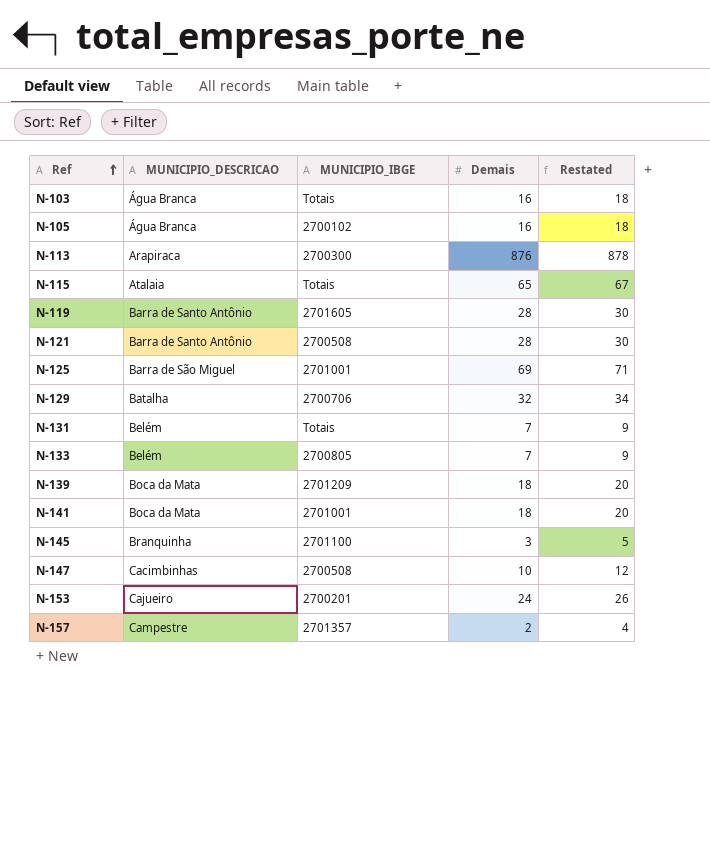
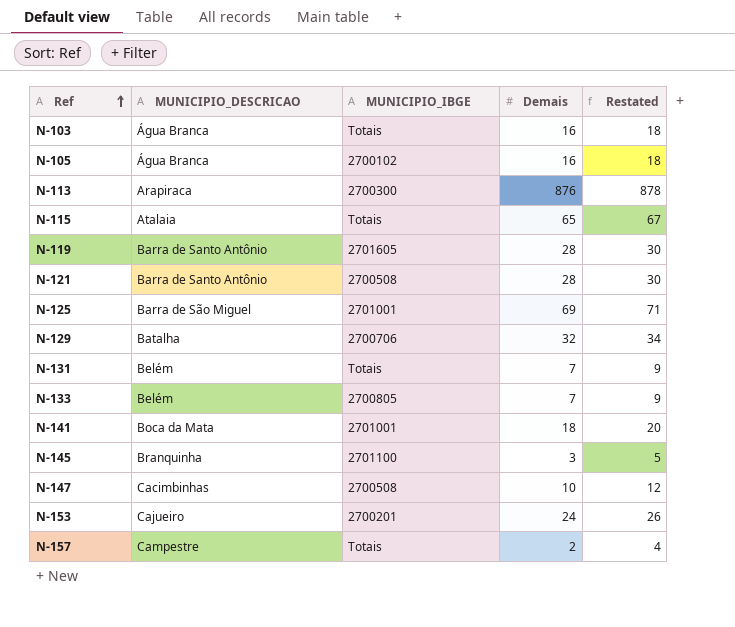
row N-139: Boca da Mata | 2701209 | 18 | 20 -> none
N-157 | MUNICIPIO_IBGE: 2701357 -> Totais

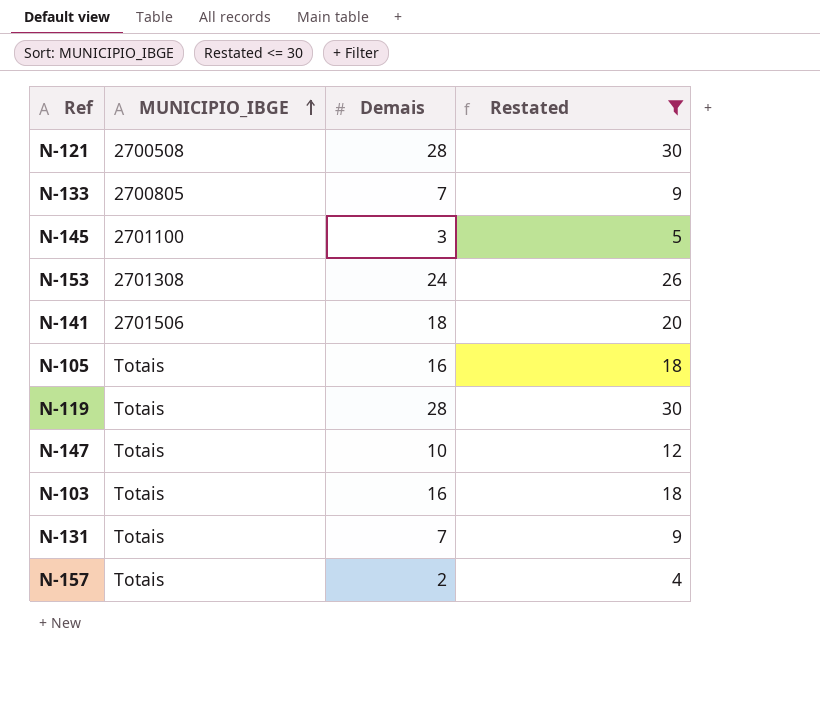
filter: none -> Restated <= 30
row order: Ref ascending -> MUNICIPIO_IBGE ascending
column MUNICIPIO_DESCRICAO | position: 2 -> none
N-153 | MUNICIPIO_IBGE: 2700201 -> 2701308
N-141 | MUNICIPIO_IBGE: 2701001 -> 2701506
N-105 | MUNICIPIO_IBGE: 2700102 -> Totais
N-119 | MUNICIPIO_IBGE: 2701605 -> Totais
N-147 | MUNICIPIO_IBGE: 2700508 -> Totais

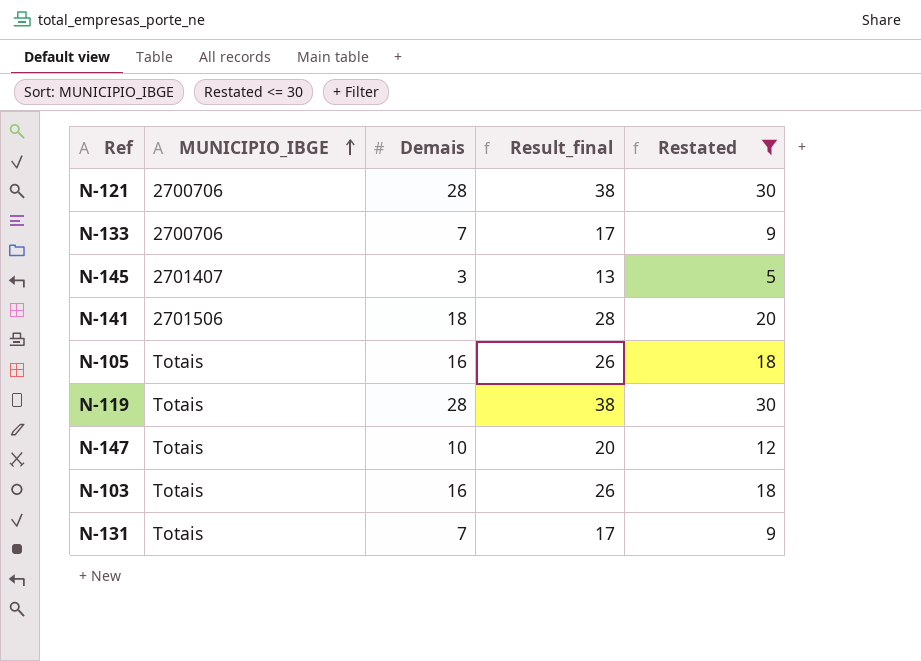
column Result_final | formula: none -> [Demais] + 10
row N-153: 2701308 | 24 | 26 -> none
row N-157: Totais | 2 | 4 -> none
N-121 | MUNICIPIO_IBGE: 2700508 -> 2700706
N-133 | MUNICIPIO_IBGE: 2700805 -> 2700706
N-145 | MUNICIPIO_IBGE: 2701100 -> 2701407

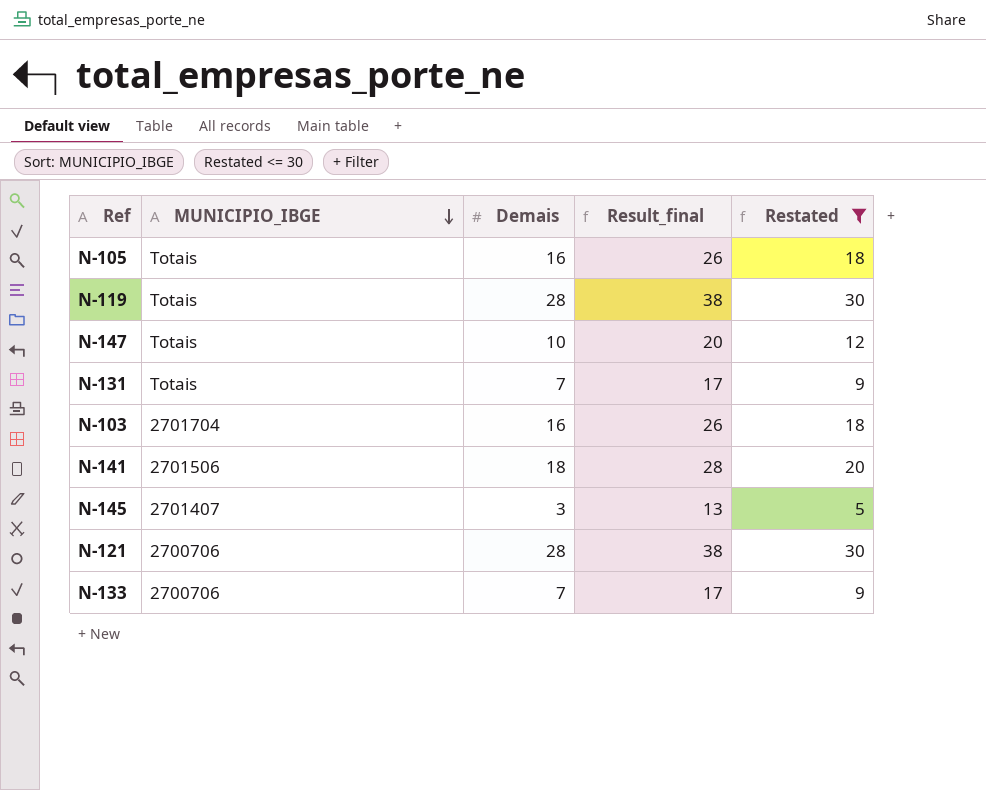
row order: MUNICIPIO_IBGE ascending -> MUNICIPIO_IBGE descending
N-103 | MUNICIPIO_IBGE: Totais -> 2701704

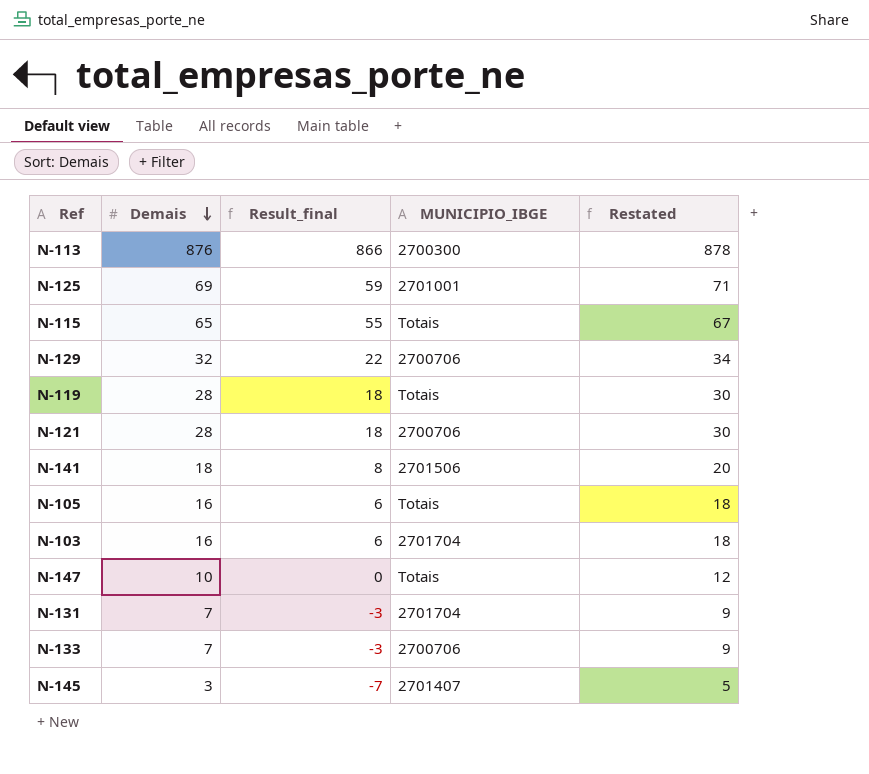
filter: Restated <= 30 -> none
row order: MUNICIPIO_IBGE descending -> Demais descending
column Result_final | formula: [Demais] + 10 -> [Demais] - 10
column MUNICIPIO_IBGE | position: 2 -> 4
N-131 | MUNICIPIO_IBGE: Totais -> 2701704

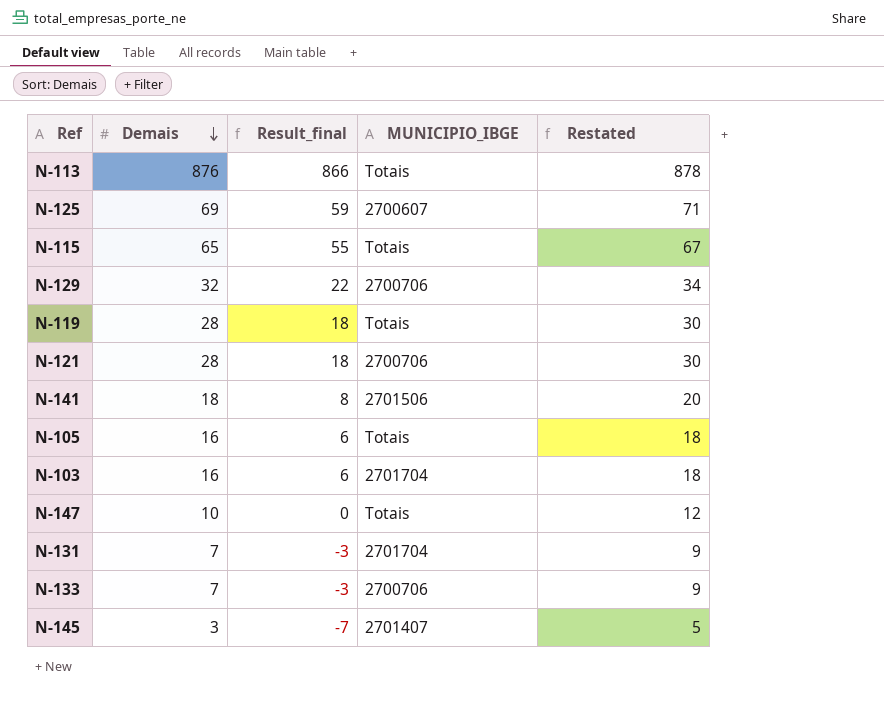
N-113 | MUNICIPIO_IBGE: 2700300 -> Totais
N-125 | MUNICIPIO_IBGE: 2701001 -> 2700607

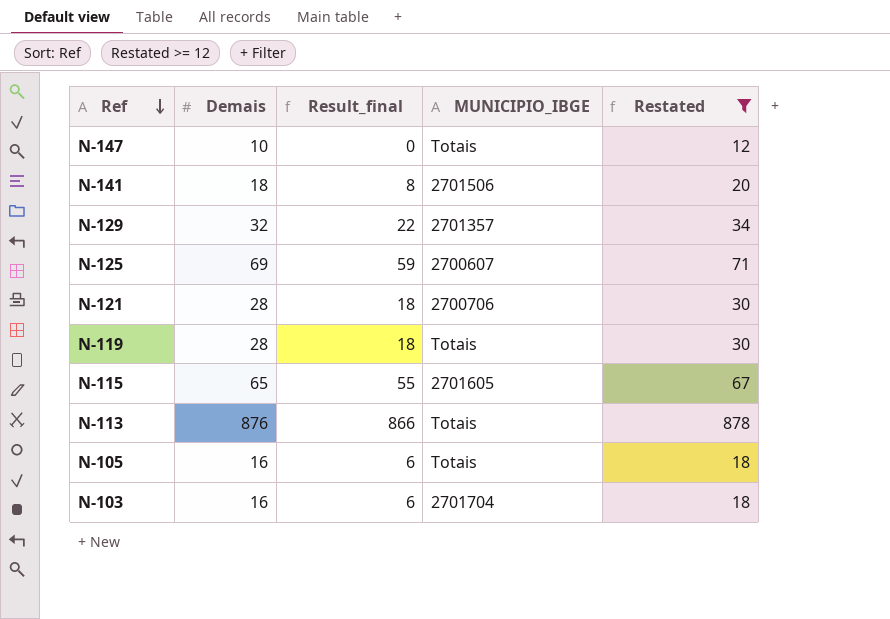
filter: none -> Restated >= 12
row order: Demais descending -> Ref descending
N-129 | MUNICIPIO_IBGE: 2700706 -> 2701357
N-115 | MUNICIPIO_IBGE: Totais -> 2701605

